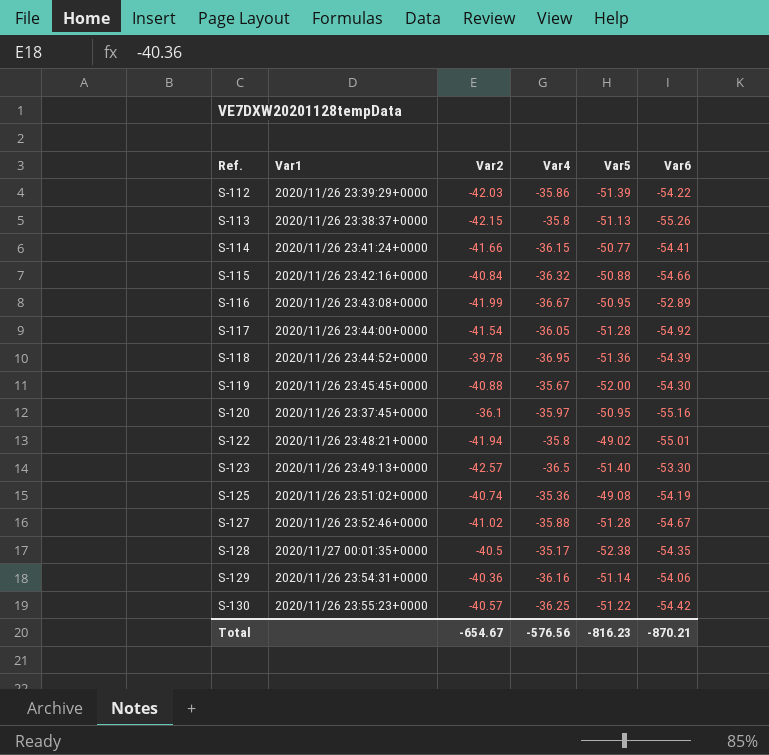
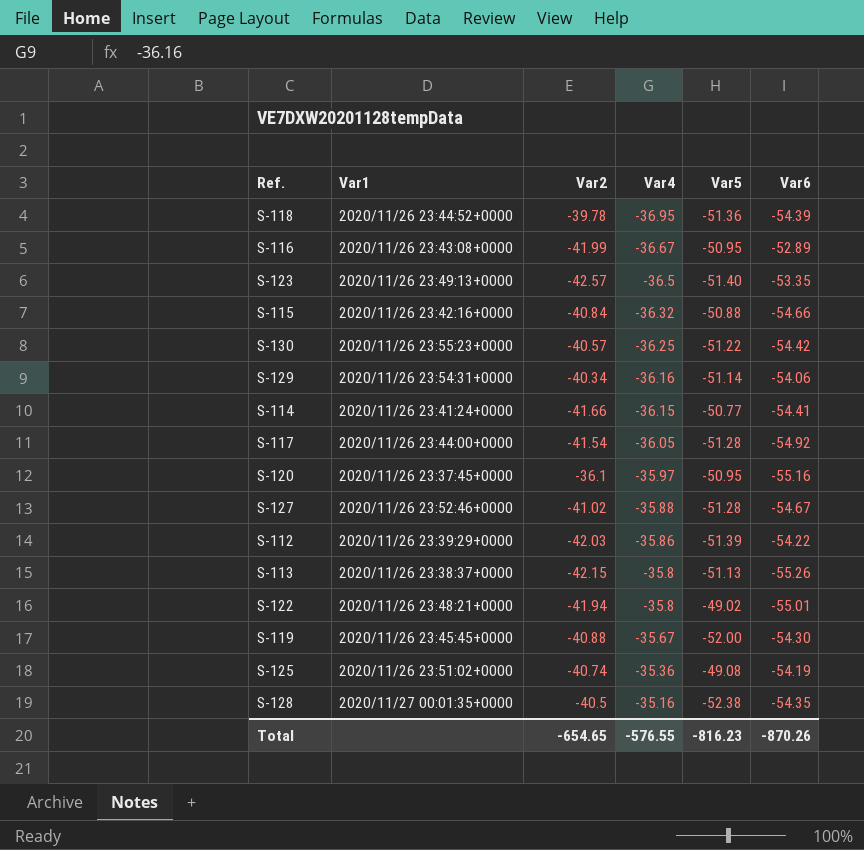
row order: Ref. ascending -> Var4 ascending
S-123 | Var6: -53.30 -> -53.35
S-129 | Var2: -40.36 -> -40.34
S-128 | Var4: -35.17 -> -35.16
Total | Var2: -654.67 -> -654.65
Total | Var4: -576.56 -> -576.55
Total | Var6: -870.21 -> -870.26

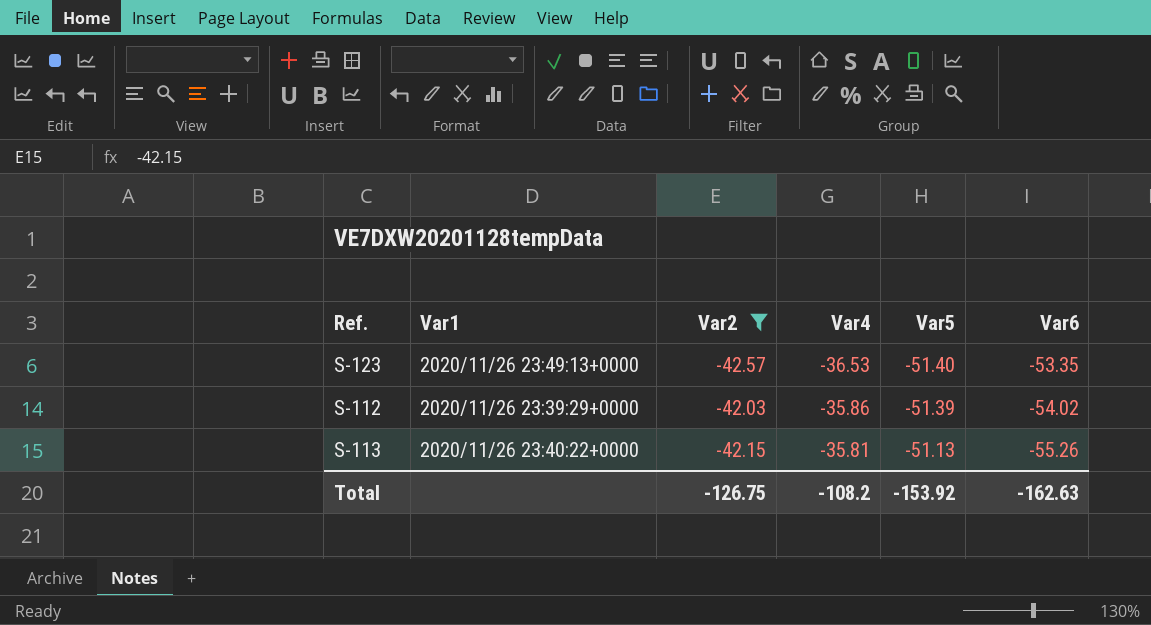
filter: none -> Var2 <= -42.03
S-123 | Var4: -36.5 -> -36.53
S-112 | Var6: -54.22 -> -54.02
S-113 | Var1: 2020/11/26 23:38:37+0000 -> 2020/11/26 23:40:22+0000
S-113 | Var4: -35.8 -> -35.81
Total | Var2: -654.65 -> -126.75
Total | Var4: -576.55 -> -108.2
Total | Var5: -816.23 -> -153.92
Total | Var6: -870.26 -> -162.63

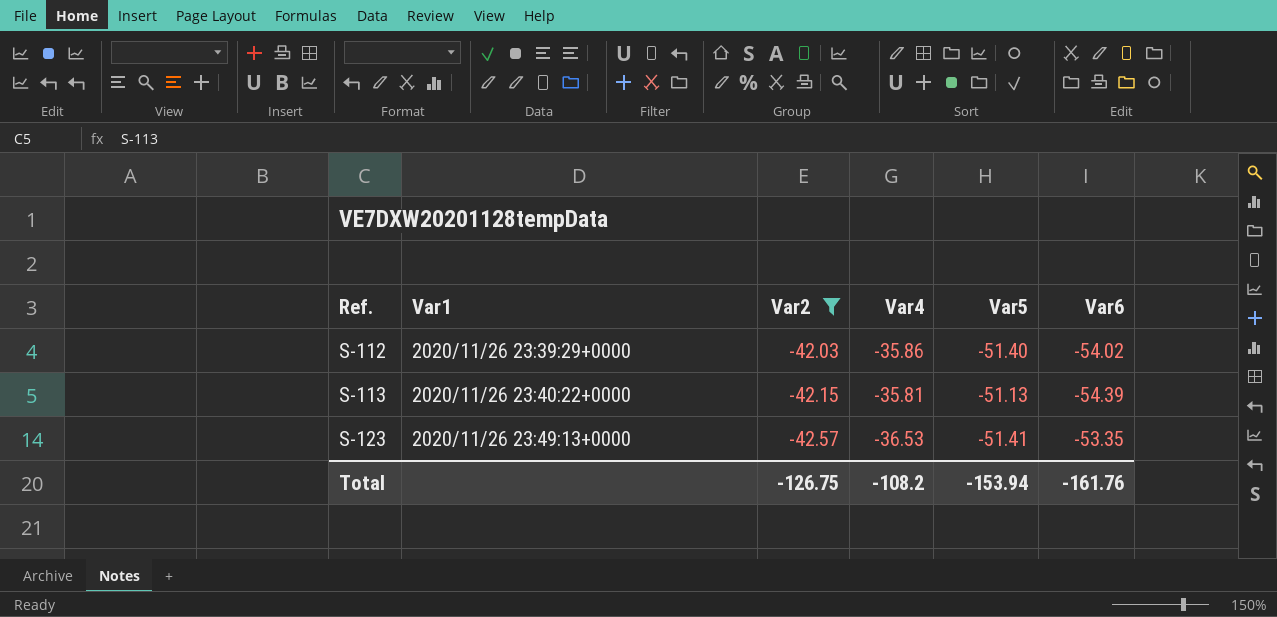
row order: Var4 ascending -> Ref. ascending
S-112 | Var5: -51.39 -> -51.40
S-113 | Var6: -55.26 -> -54.39
S-123 | Var5: -51.40 -> -51.41
Total | Var5: -153.92 -> -153.94
Total | Var6: -162.63 -> -161.76

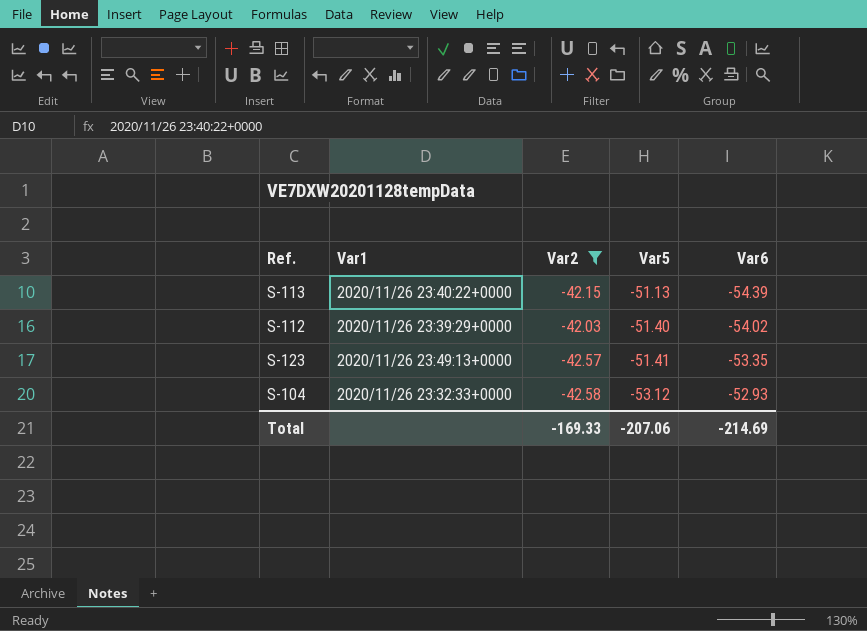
row order: Ref. ascending -> Var5 descending
column Var4 | position: 4 -> none
row S-104: none -> 2020/11/26 23:32:33+0000 | -42.58 | -53.12 | -52.93
Total | Var2: -126.75 -> -169.33
Total | Var5: -153.94 -> -207.06
Total | Var6: -161.76 -> -214.69

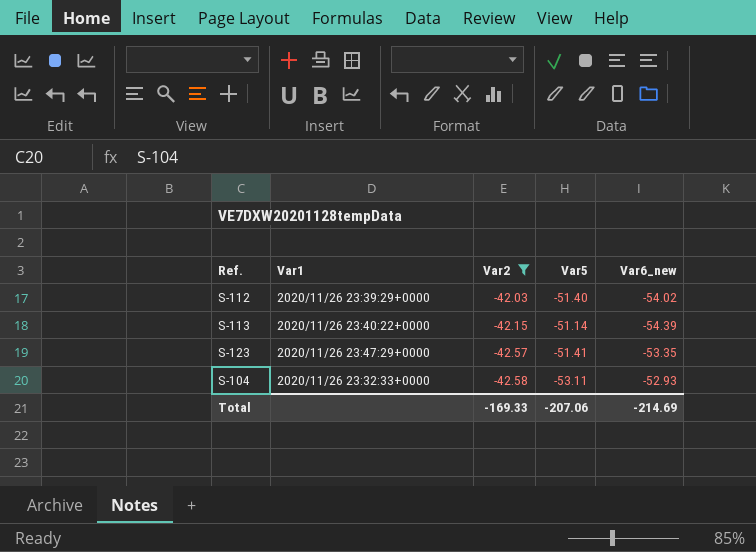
row order: Var5 descending -> Var2 descending
column name: Var6 -> Var6_new
S-113 | Var5: -51.13 -> -51.14
S-123 | Var1: 2020/11/26 23:49:13+0000 -> 2020/11/26 23:47:29+0000
S-104 | Var5: -53.12 -> -53.11

